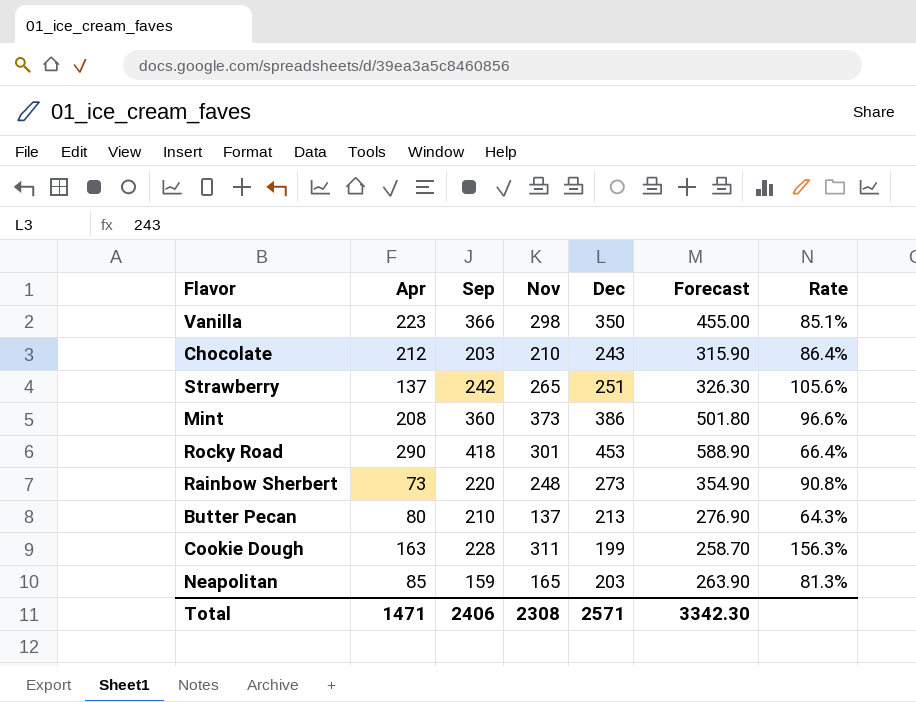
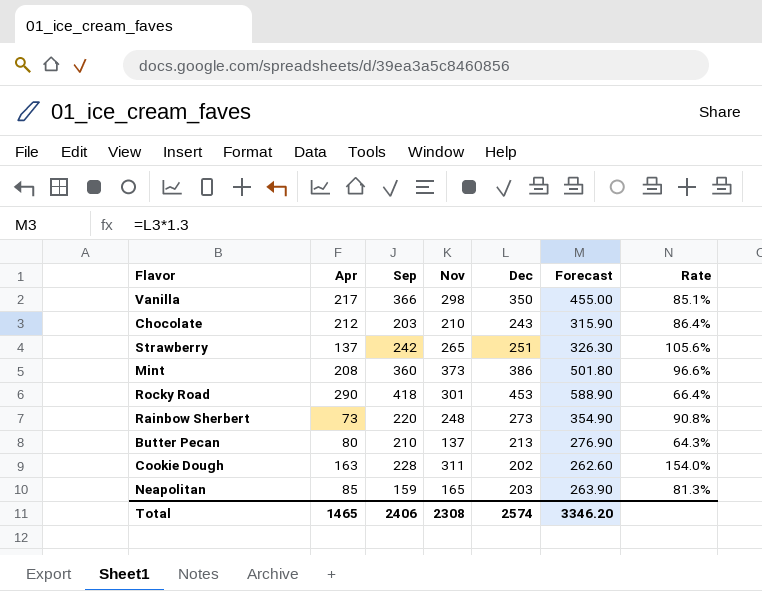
Vanilla | Apr: 223 -> 217
Cookie Dough | Dec: 199 -> 202
Cookie Dough | Forecast: 258.70 -> 262.60
Cookie Dough | Rate: 156.3% -> 154.0%
Total | Apr: 1471 -> 1465
Total | Dec: 2571 -> 2574
Total | Forecast: 3342.30 -> 3346.20

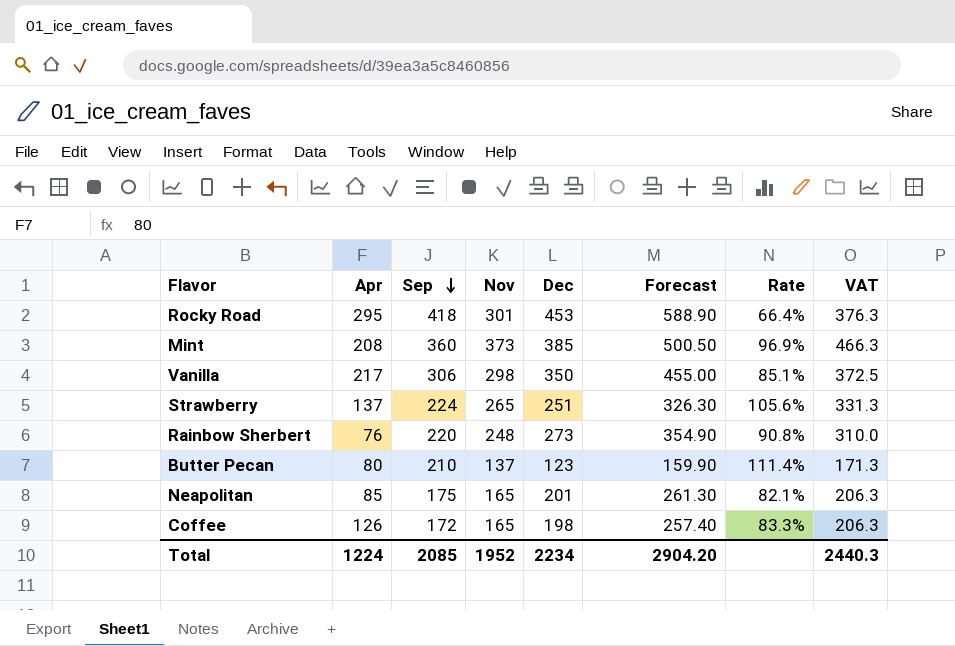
row order: none -> Sep descending
column VAT | formula: none -> [Nov] * 1.25
row Chocolate: 212 | 203 | 210 | 243 | 315.90 | 86.4% -> none
row Cookie Dough: 163 | 228 | 311 | 202 | 262.60 | 154.0% -> none
Rocky Road | Apr: 290 -> 295
Mint | Dec: 386 -> 385
Mint | Forecast: 501.80 -> 500.50
Mint | Rate: 96.6% -> 96.9%
Vanilla | Sep: 366 -> 306
Strawberry | Sep: 242 -> 224
Rainbow Sherbert | Apr: 73 -> 76
Butter Pecan | Dec: 213 -> 123
Butter Pecan | Forecast: 276.90 -> 159.90
Butter Pecan | Rate: 64.3% -> 111.4%
Neapolitan | Sep: 159 -> 175
Neapolitan | Dec: 203 -> 201
Neapolitan | Forecast: 263.90 -> 261.30
Neapolitan | Rate: 81.3% -> 82.1%
row Coffee: none -> 126 | 172 | 165 | 198 | 257.40 | 83.3% | 206.3
Total | Apr: 1465 -> 1224
Total | Sep: 2406 -> 2085
Total | Nov: 2308 -> 1952
Total | Dec: 2574 -> 2234
Total | Forecast: 3346.20 -> 2904.20

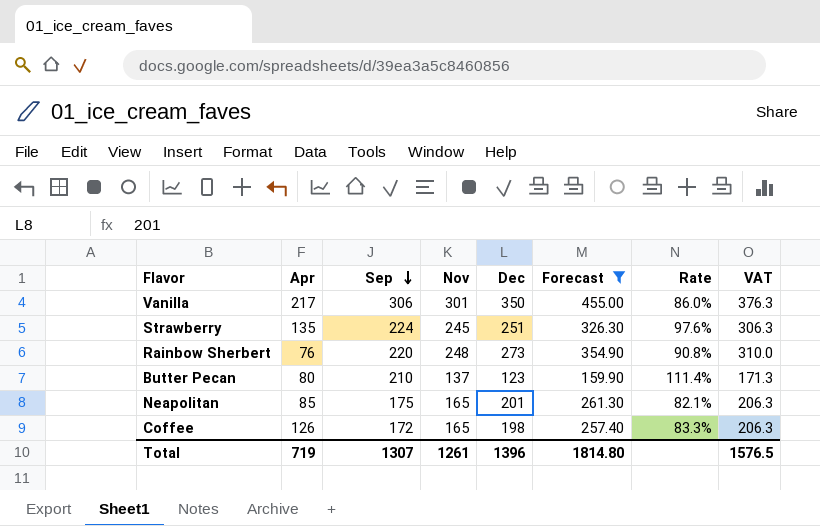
filter: none -> Forecast <= 455.00
Vanilla | Nov: 298 -> 301
Vanilla | Rate: 85.1% -> 86.0%
Vanilla | VAT: 372.5 -> 376.3
Strawberry | Apr: 137 -> 135
Strawberry | Nov: 265 -> 245
Strawberry | Rate: 105.6% -> 97.6%
Strawberry | VAT: 331.3 -> 306.3
Total | Apr: 1224 -> 719
Total | Sep: 2085 -> 1307
Total | Nov: 1952 -> 1261
Total | Dec: 2234 -> 1396
Total | Forecast: 2904.20 -> 1814.80
Total | VAT: 2440.3 -> 1576.5

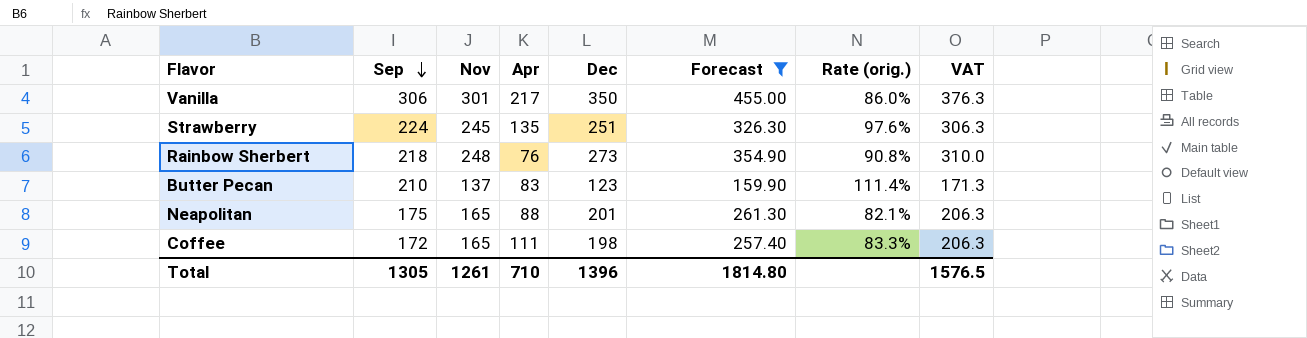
column Apr | position: 2 -> 4
column name: Rate -> Rate (orig.)
Rainbow Sherbert | Sep: 220 -> 218
Butter Pecan | Apr: 80 -> 83
Neapolitan | Apr: 85 -> 88
Coffee | Apr: 126 -> 111
Total | Sep: 1307 -> 1305
Total | Apr: 719 -> 710

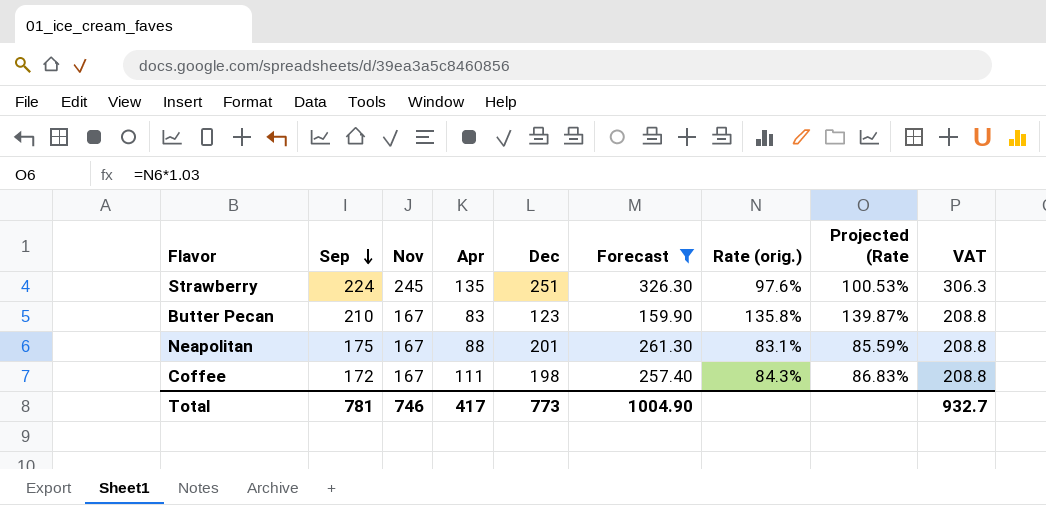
column Projected (Rate | formula: none -> [Rate (orig.)] * 1.03
row Vanilla: 306 | 301 | 217 | 350 | 455.00 | 86.0% | 376.3 -> none
row Rainbow Sherbert: 218 | 248 | 76 | 273 | 354.90 | 90.8% | 310.0 -> none
Butter Pecan | Nov: 137 -> 167
Butter Pecan | Rate (orig.): 111.4% -> 135.8%
Butter Pecan | VAT: 171.3 -> 208.8
Neapolitan | Nov: 165 -> 167
Neapolitan | Rate (orig.): 82.1% -> 83.1%
Neapolitan | VAT: 206.3 -> 208.8
Coffee | Nov: 165 -> 167
Coffee | Rate (orig.): 83.3% -> 84.3%
Coffee | VAT: 206.3 -> 208.8
Total | Sep: 1305 -> 781
Total | Nov: 1261 -> 746
Total | Apr: 710 -> 417
Total | Dec: 1396 -> 773
Total | Forecast: 1814.80 -> 1004.90
Total | VAT: 1576.5 -> 932.7

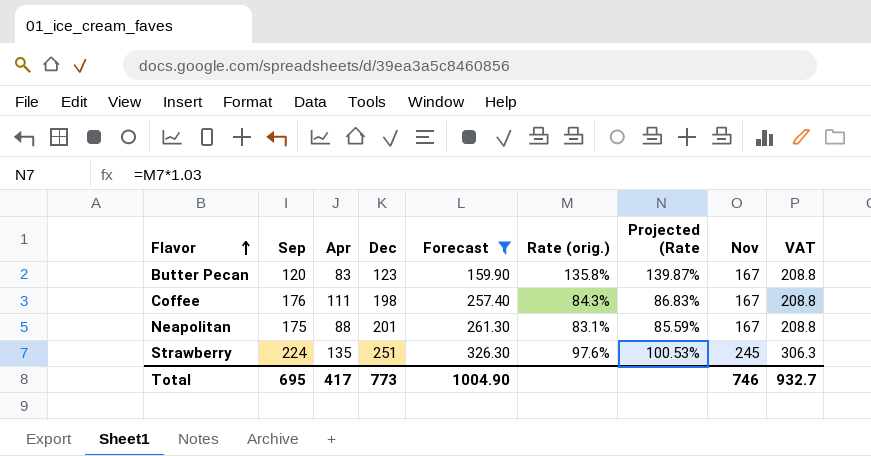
row order: Sep descending -> Flavor ascending
column Nov | position: 3 -> 8
Butter Pecan | Sep: 210 -> 120
Coffee | Sep: 172 -> 176
Total | Sep: 781 -> 695

